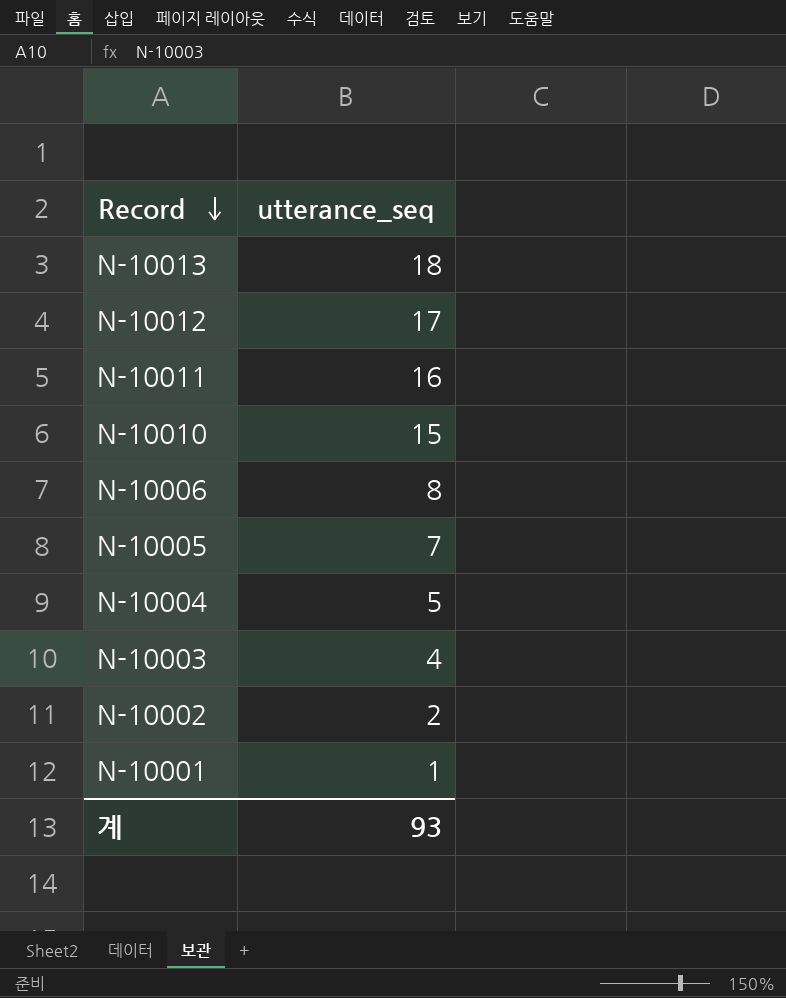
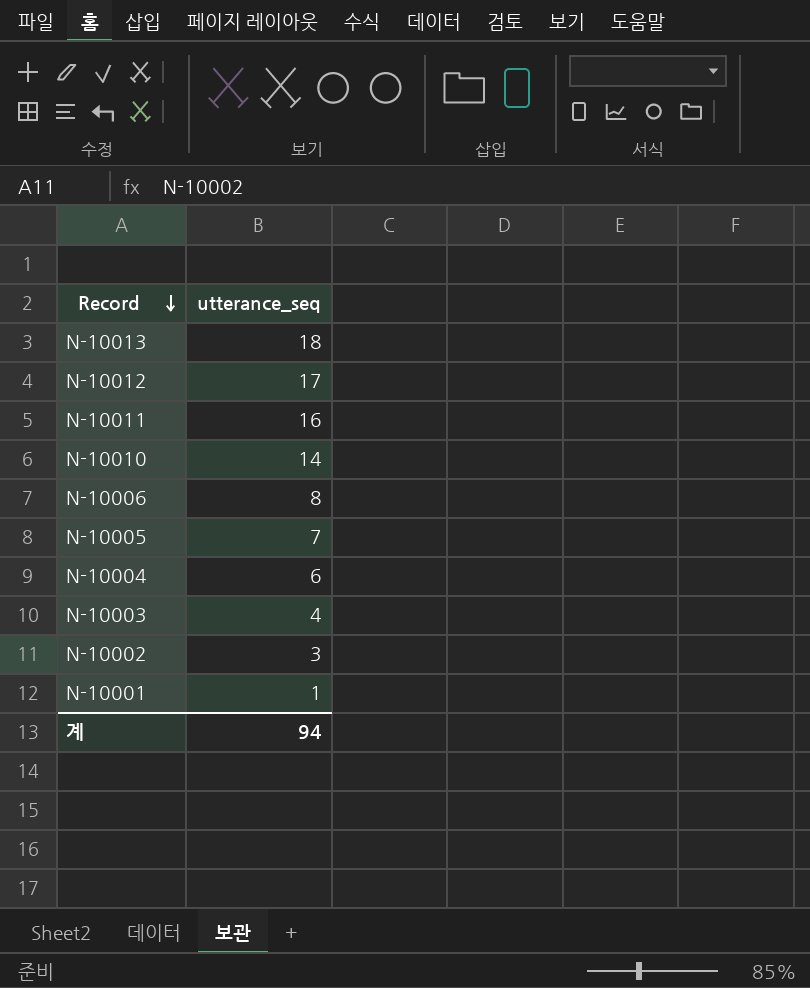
N-10010 | utterance_seq: 15 -> 14
N-10004 | utterance_seq: 5 -> 6
N-10002 | utterance_seq: 2 -> 3
계 | utterance_seq: 93 -> 94

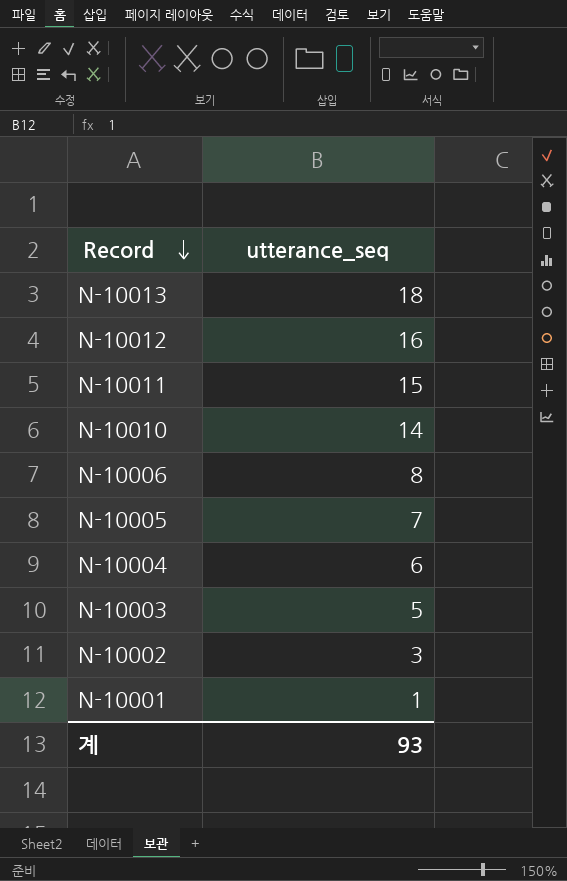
N-10012 | utterance_seq: 17 -> 16
N-10011 | utterance_seq: 16 -> 15
N-10003 | utterance_seq: 4 -> 5
계 | utterance_seq: 94 -> 93

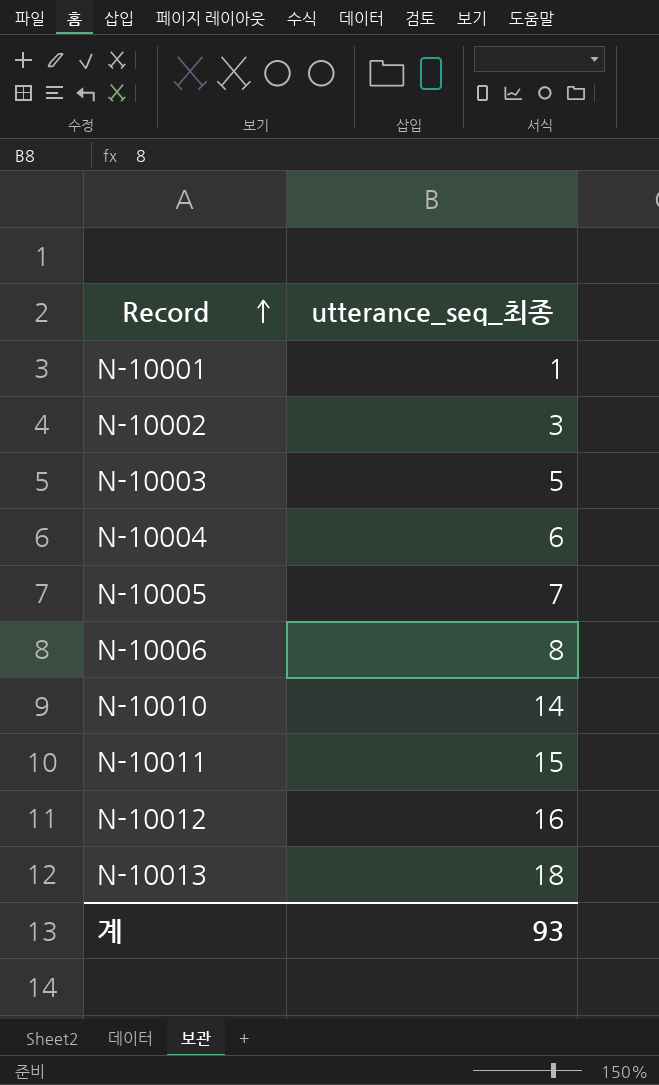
row order: Record descending -> Record ascending
column name: utterance_seq -> utterance_seq_최종

